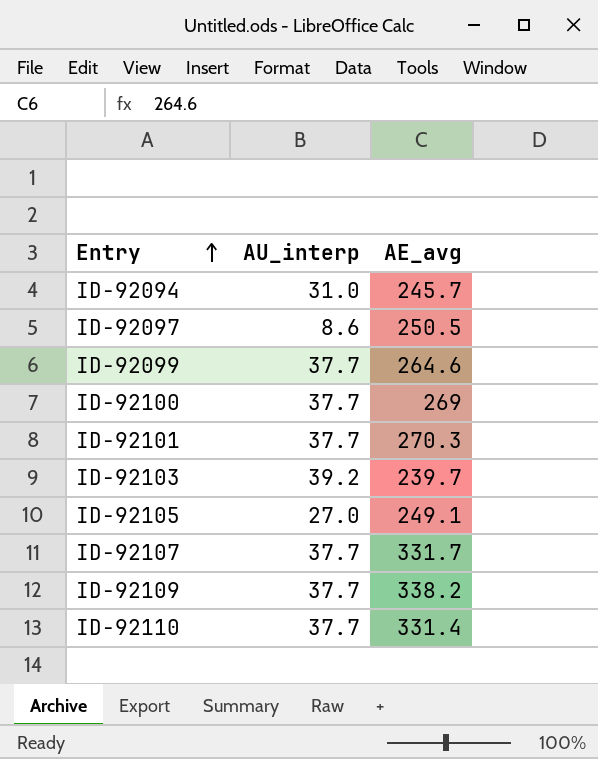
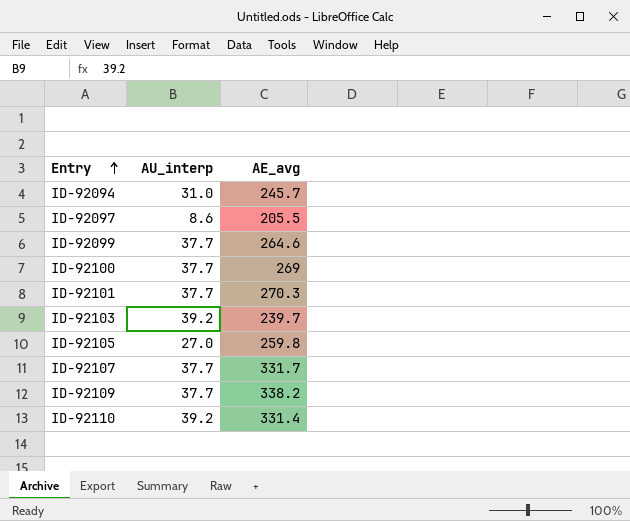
ID-92097 | AE_avg: 250.5 -> 205.5
ID-92105 | AE_avg: 249.1 -> 259.8
ID-92110 | AU_interp: 37.7 -> 39.2

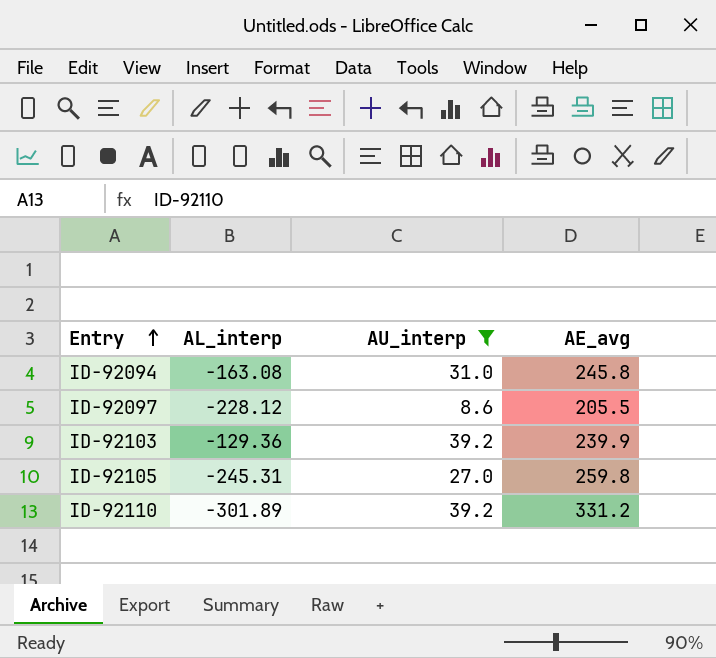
filter: none -> AU_interp != 37.7
column AL_interp | position: none -> 2
ID-92094 | AE_avg: 245.7 -> 245.8
ID-92103 | AE_avg: 239.7 -> 239.9
ID-92110 | AE_avg: 331.4 -> 331.2

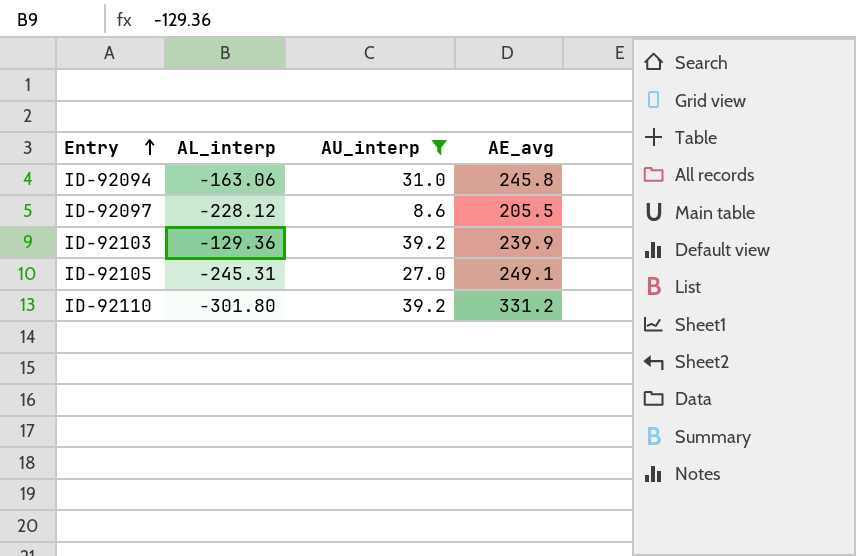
ID-92094 | AL_interp: -163.08 -> -163.06
ID-92105 | AE_avg: 259.8 -> 249.1
ID-92110 | AL_interp: -301.89 -> -301.80

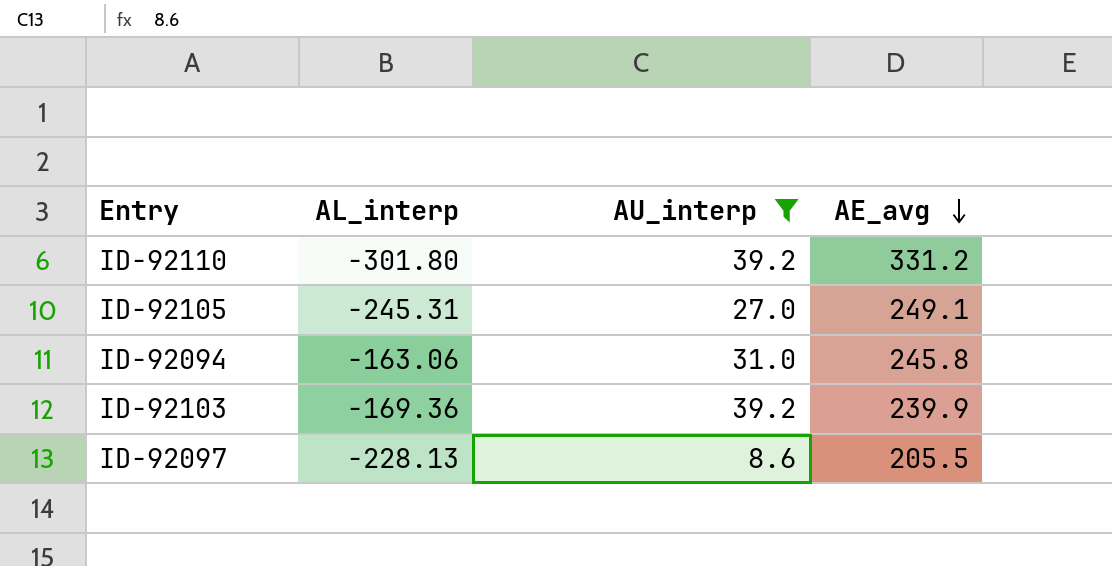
row order: Entry ascending -> AE_avg descending
ID-92103 | AL_interp: -129.36 -> -169.36
ID-92097 | AL_interp: -228.12 -> -228.13

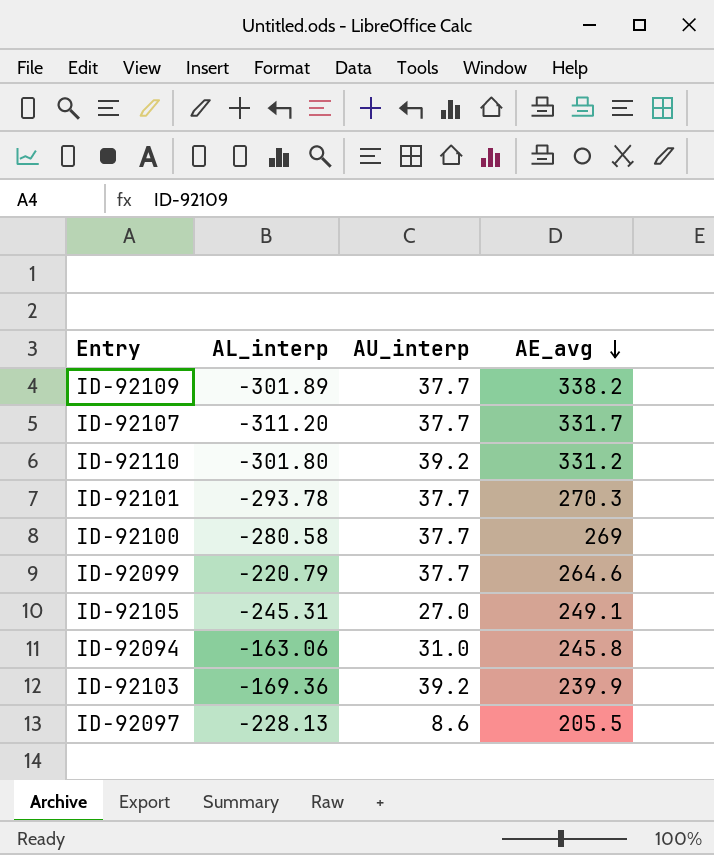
filter: AU_interp != 37.7 -> none

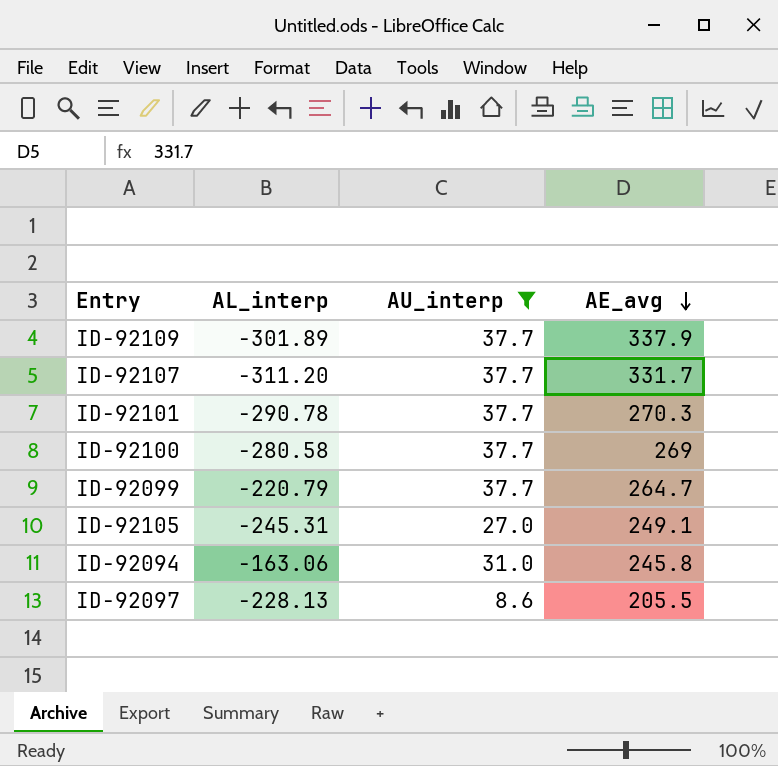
filter: none -> AU_interp != 39.2
ID-92109 | AE_avg: 338.2 -> 337.9
ID-92101 | AL_interp: -293.78 -> -290.78
ID-92099 | AE_avg: 264.6 -> 264.7

